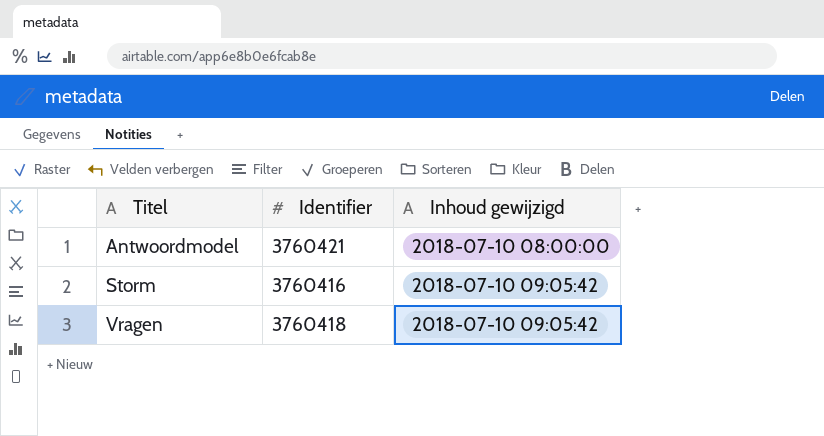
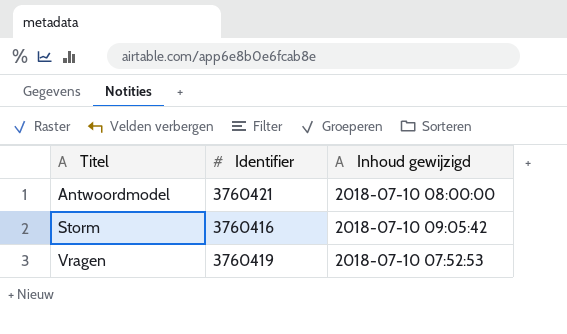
Vragen | Identifier: 3760418 -> 3760419
Vragen | Inhoud gewijzigd: 2018-07-10 09:05:42 -> 2018-07-10 07:52:53

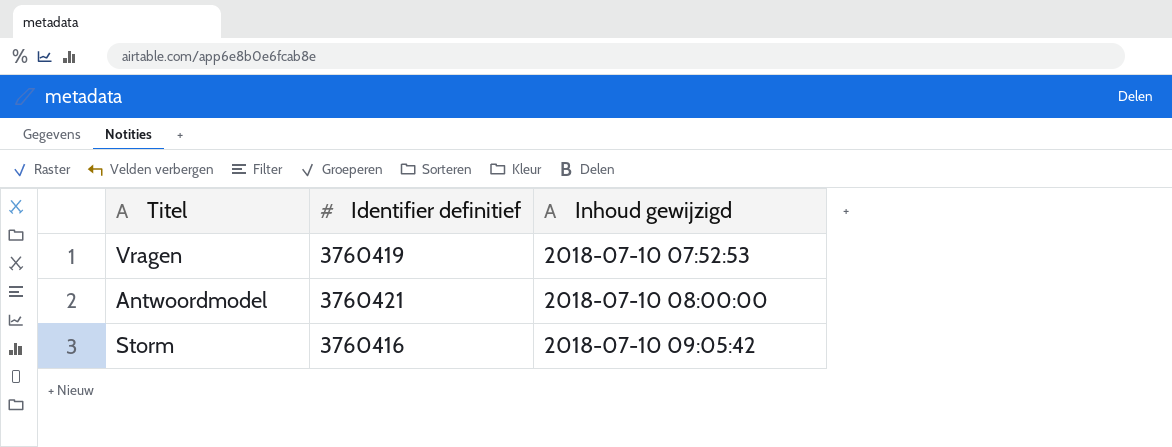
row order: Titel ascending -> Inhoud gewijzigd ascending
column name: Identifier -> Identifier definitief

